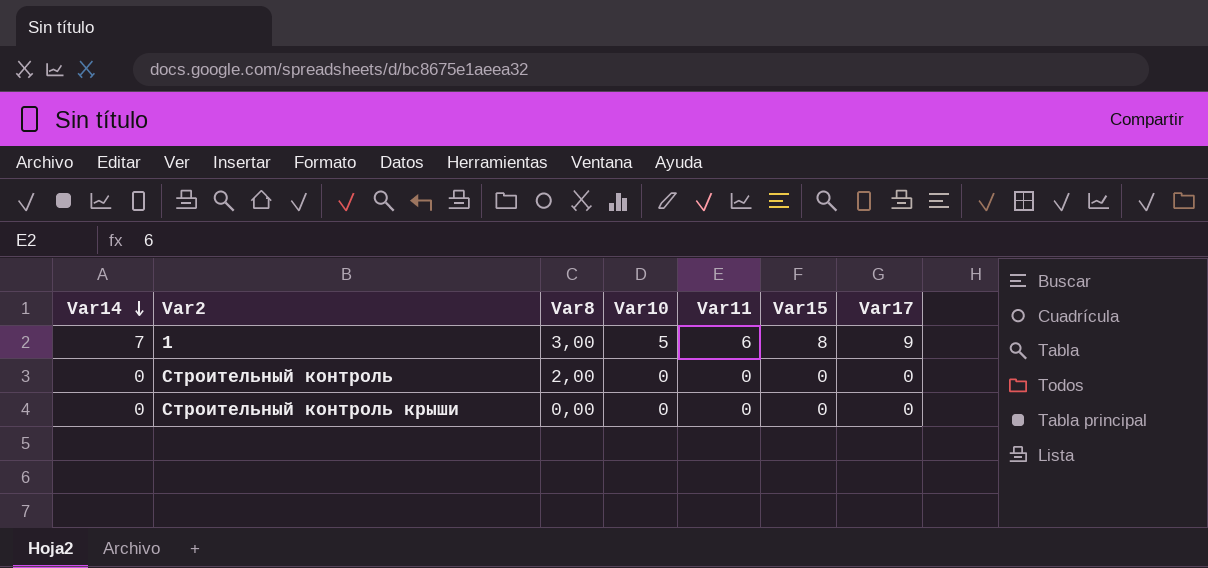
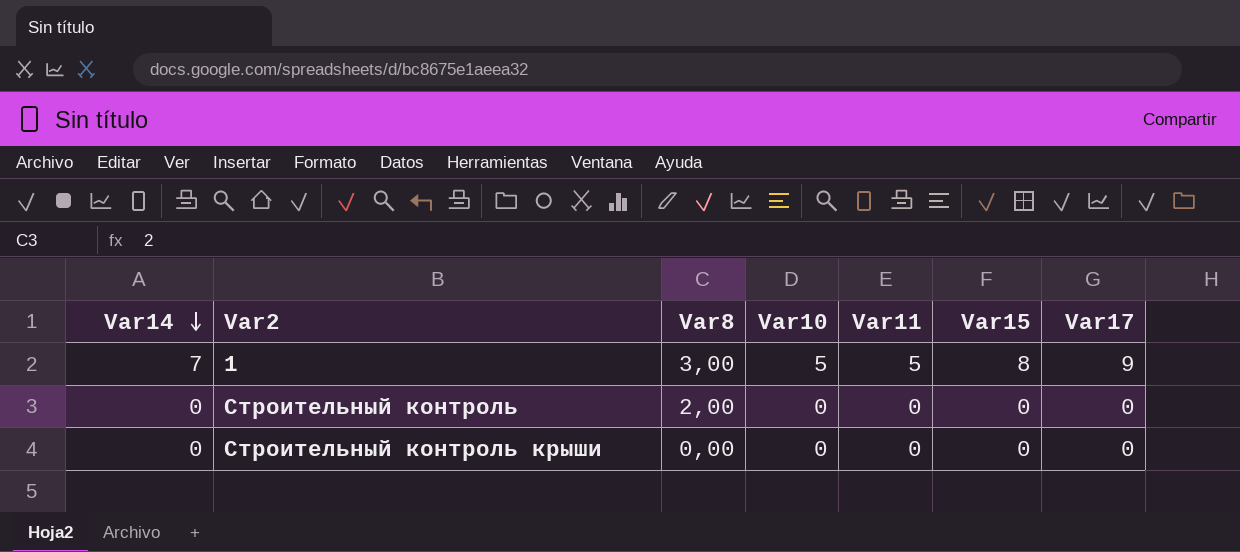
1 | Var11: 6 -> 5

